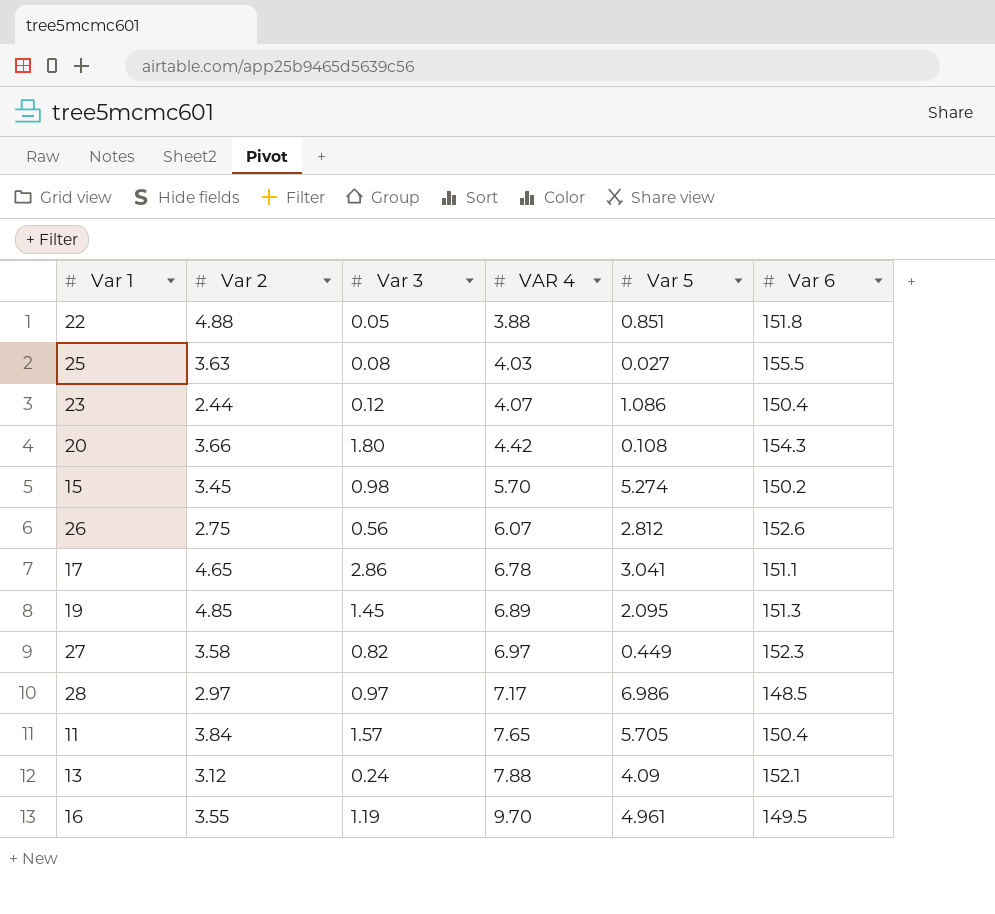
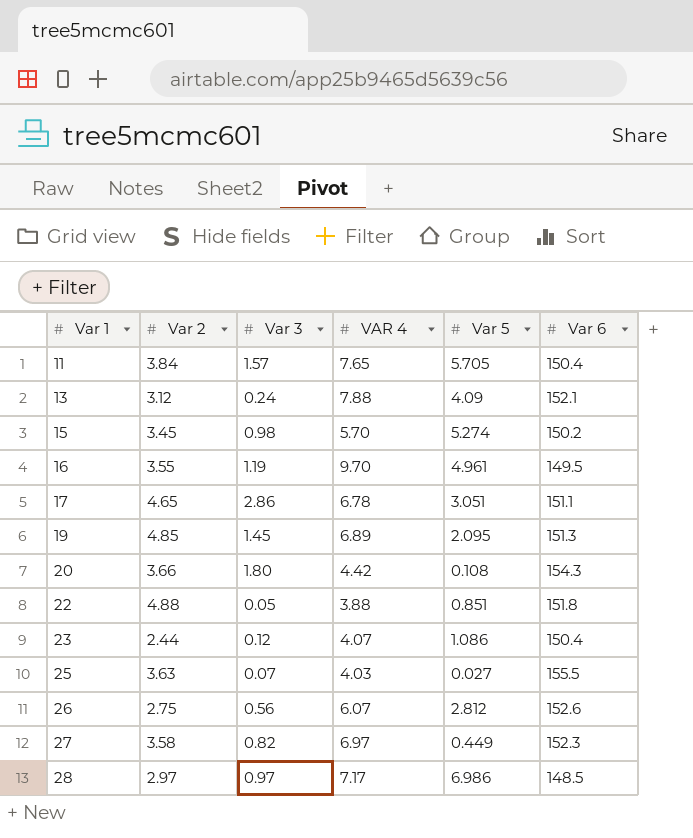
row order: VAR 4 ascending -> Var 1 ascending
17 | Var 5: 3.041 -> 3.051
25 | Var 3: 0.08 -> 0.07

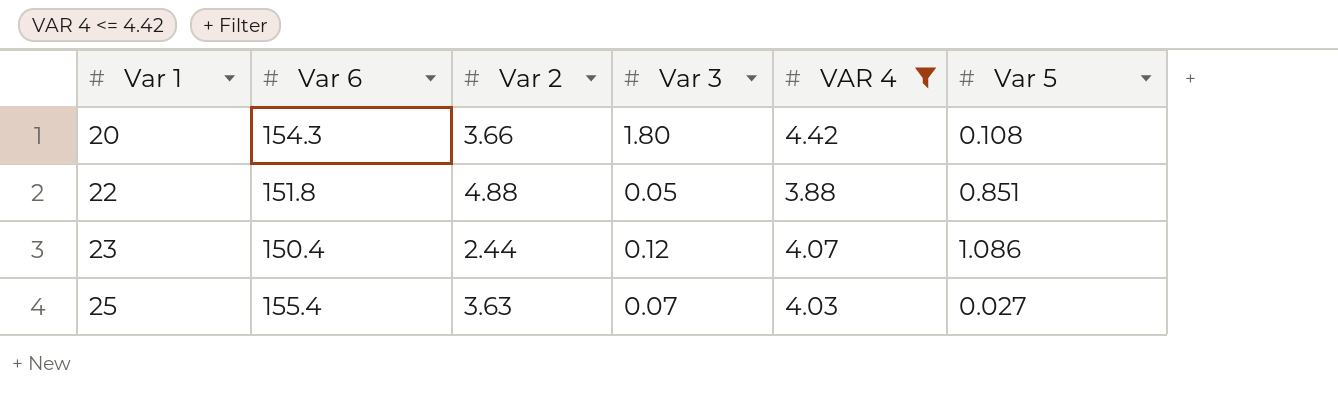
filter: none -> VAR 4 <= 4.42
column Var 6 | position: 6 -> 2
25 | Var 6: 155.5 -> 155.4

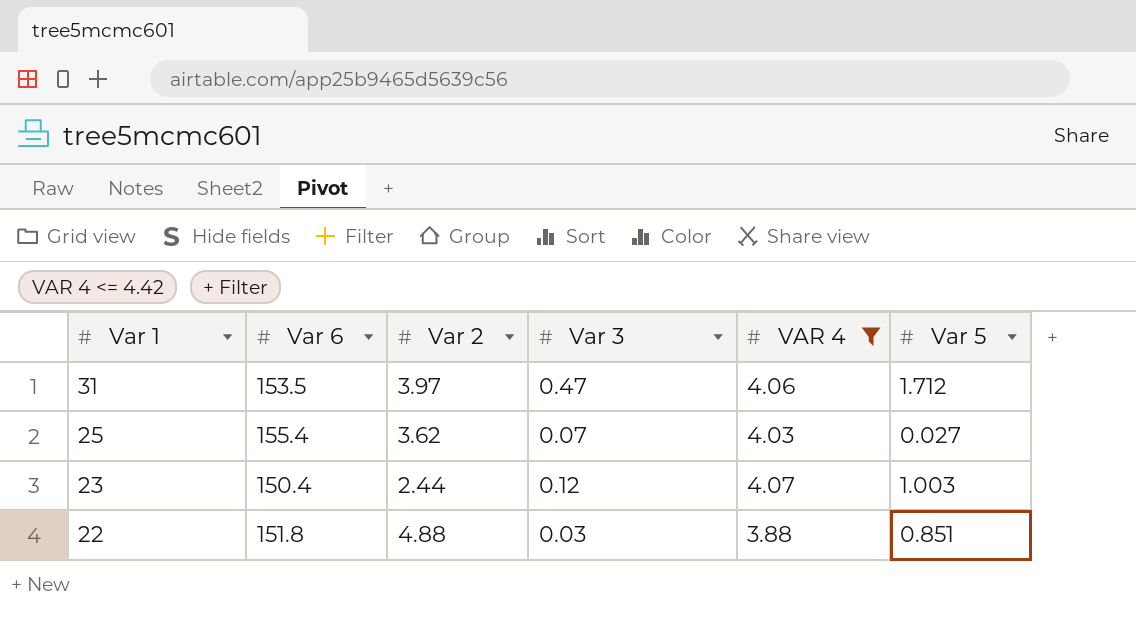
row order: Var 1 ascending -> Var 1 descending
row 20: 154.3 | 3.66 | 1.80 | 4.42 | 0.108 -> none
row 31: none -> 153.5 | 3.97 | 0.47 | 4.06 | 1.712
25 | Var 2: 3.63 -> 3.62
23 | Var 5: 1.086 -> 1.003
22 | Var 3: 0.05 -> 0.03

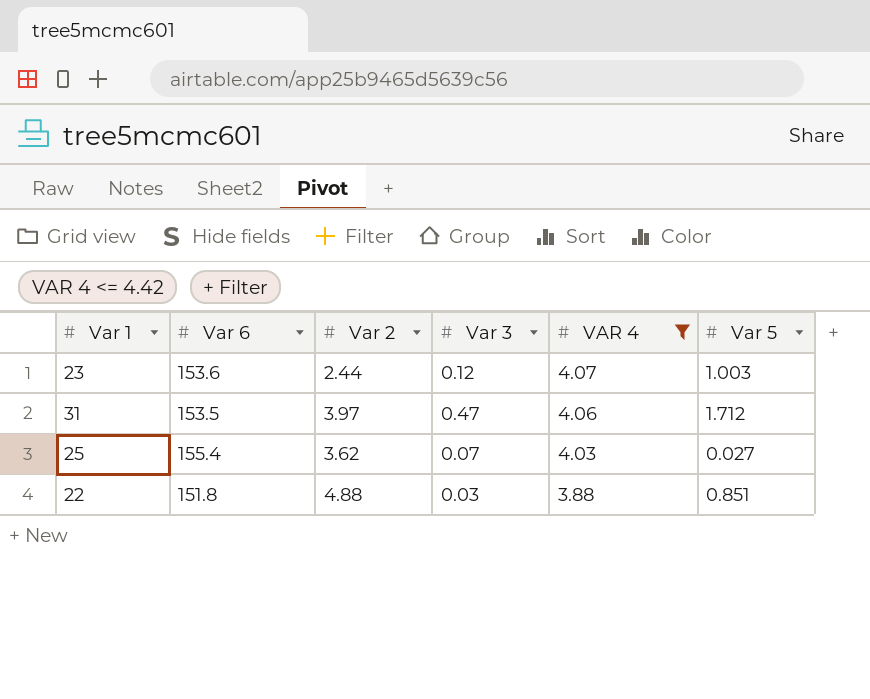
row order: Var 1 descending -> VAR 4 descending
23 | Var 6: 150.4 -> 153.6

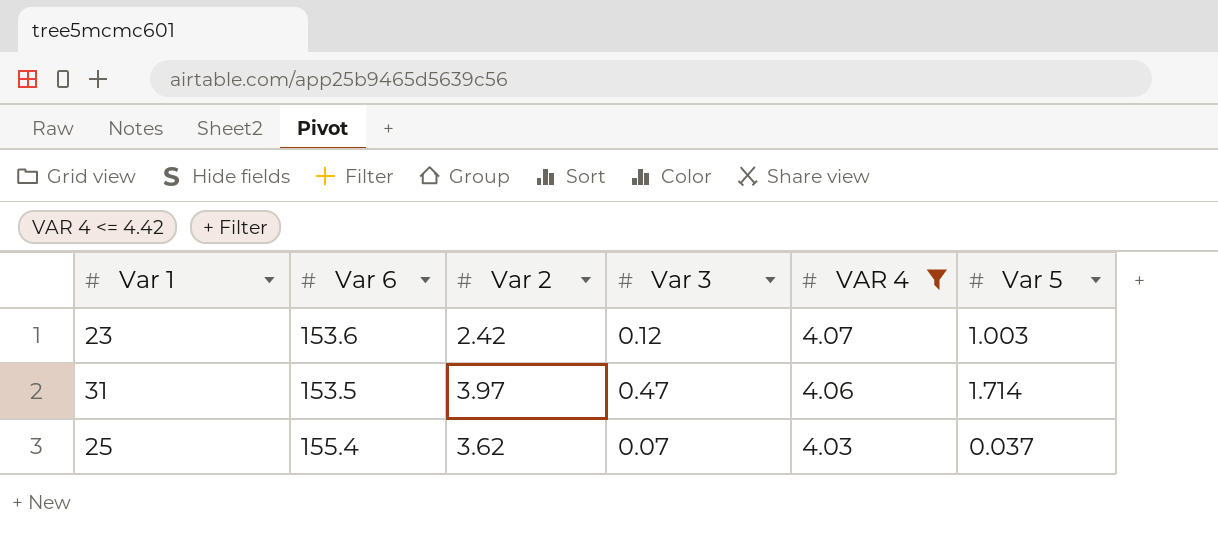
row 22: 151.8 | 4.88 | 0.03 | 3.88 | 0.851 -> none
23 | Var 2: 2.44 -> 2.42
31 | Var 5: 1.712 -> 1.714
25 | Var 5: 0.027 -> 0.037

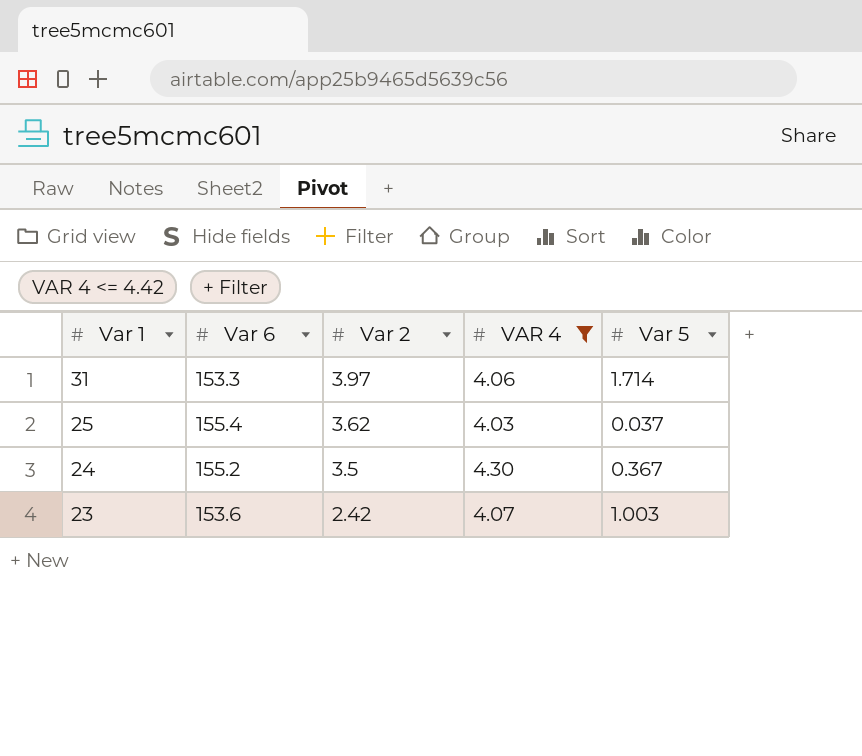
row order: VAR 4 descending -> Var 1 descending
column Var 3 | position: 4 -> none
31 | Var 6: 153.5 -> 153.3
row 24: none -> 155.2 | 3.5 | 4.30 | 0.367

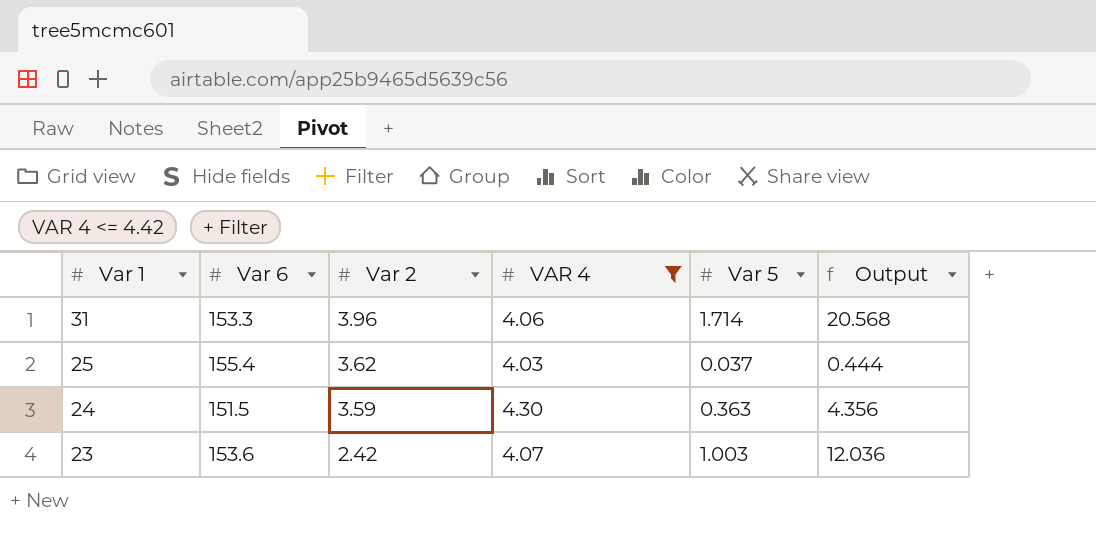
column Output | formula: none -> [Var 5] * 12
31 | Var 2: 3.97 -> 3.96
24 | Var 6: 155.2 -> 151.5
24 | Var 2: 3.5 -> 3.59
24 | Var 5: 0.367 -> 0.363

